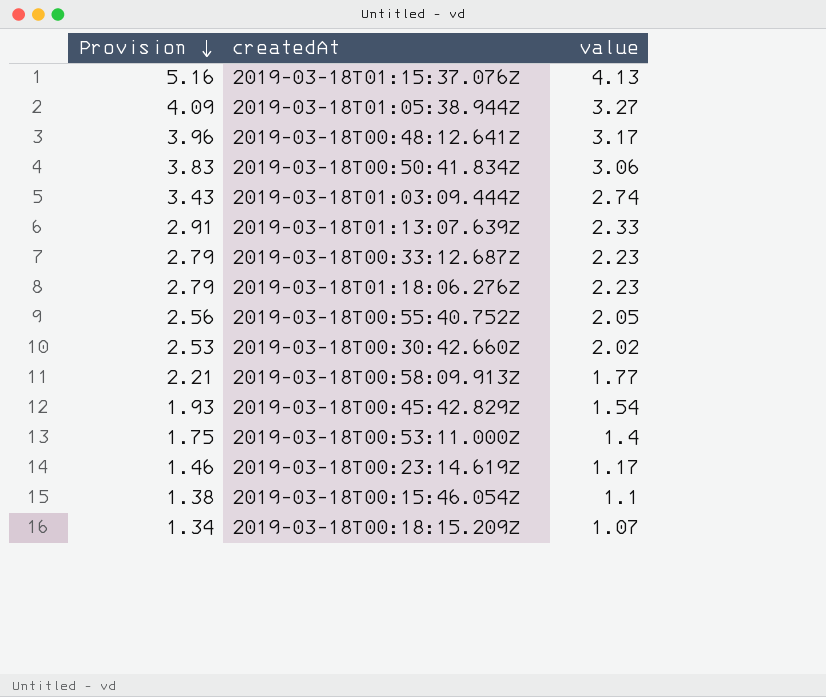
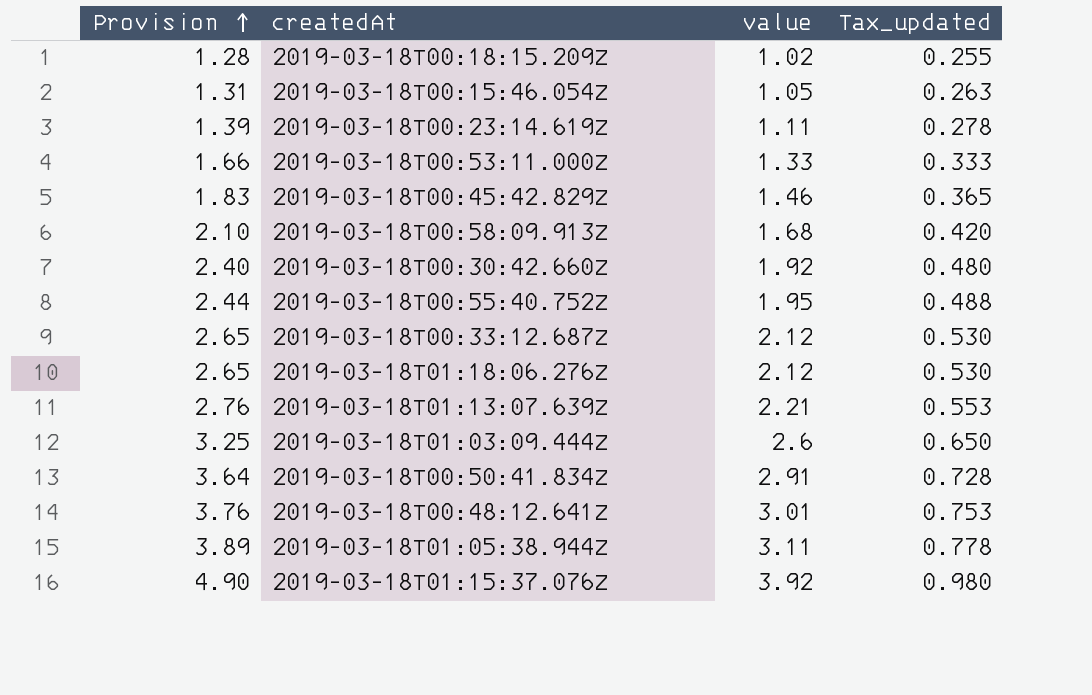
row order: Provision descending -> Provision ascending
column Tax_updated | formula: none -> [value] * 0.25
2019-03-18T00:18:15.209Z | Provision: 1.34 -> 1.28
2019-03-18T00:18:15.209Z | value: 1.07 -> 1.02
2019-03-18T00:15:46.054Z | Provision: 1.38 -> 1.31
2019-03-18T00:15:46.054Z | value: 1.1 -> 1.05
2019-03-18T00:23:14.619Z | Provision: 1.46 -> 1.39
2019-03-18T00:23:14.619Z | value: 1.17 -> 1.11
2019-03-18T00:53:11.000Z | Provision: 1.75 -> 1.66
2019-03-18T00:53:11.000Z | value: 1.4 -> 1.33
2019-03-18T00:45:42.829Z | Provision: 1.93 -> 1.83
2019-03-18T00:45:42.829Z | value: 1.54 -> 1.46
2019-03-18T00:58:09.913Z | Provision: 2.21 -> 2.10
2019-03-18T00:58:09.913Z | value: 1.77 -> 1.68
2019-03-18T00:30:42.660Z | Provision: 2.53 -> 2.40
2019-03-18T00:30:42.660Z | value: 2.02 -> 1.92
2019-03-18T00:55:40.752Z | Provision: 2.56 -> 2.44
2019-03-18T00:55:40.752Z | value: 2.05 -> 1.95
2019-03-18T00:33:12.687Z | Provision: 2.79 -> 2.65
2019-03-18T00:33:12.687Z | value: 2.23 -> 2.12
2019-03-18T01:18:06.276Z | Provision: 2.79 -> 2.65
2019-03-18T01:18:06.276Z | value: 2.23 -> 2.12
2019-03-18T01:13:07.639Z | Provision: 2.91 -> 2.76
2019-03-18T01:13:07.639Z | value: 2.33 -> 2.21
2019-03-18T01:03:09.444Z | Provision: 3.43 -> 3.25
2019-03-18T01:03:09.444Z | value: 2.74 -> 2.6
2019-03-18T00:50:41.834Z | Provision: 3.83 -> 3.64
2019-03-18T00:50:41.834Z | value: 3.06 -> 2.91
2019-03-18T00:48:12.641Z | Provision: 3.96 -> 3.76
2019-03-18T00:48:12.641Z | value: 3.17 -> 3.01
2019-03-18T01:05:38.944Z | Provision: 4.09 -> 3.89
2019-03-18T01:05:38.944Z | value: 3.27 -> 3.11
2019-03-18T01:15:37.076Z | Provision: 5.16 -> 4.90
2019-03-18T01:15:37.076Z | value: 4.13 -> 3.92

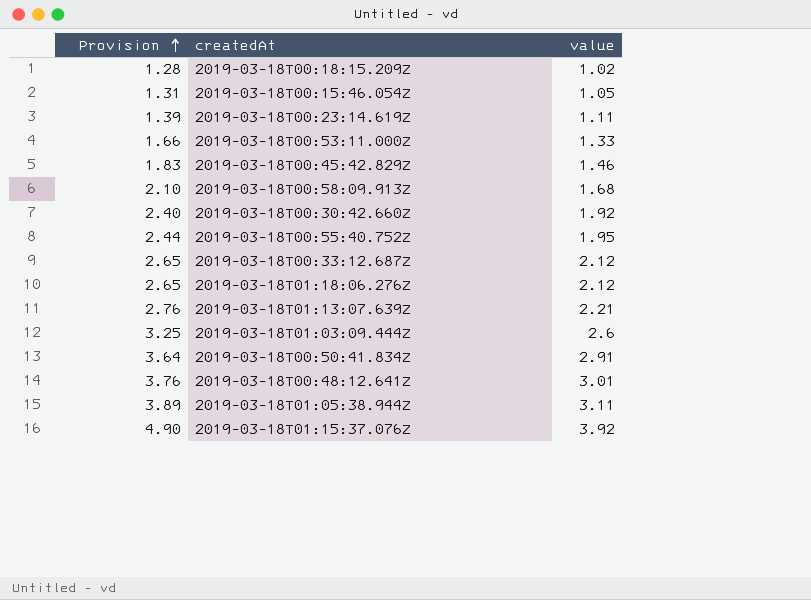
column Tax_updated | formula: [value] * 0.25 -> none

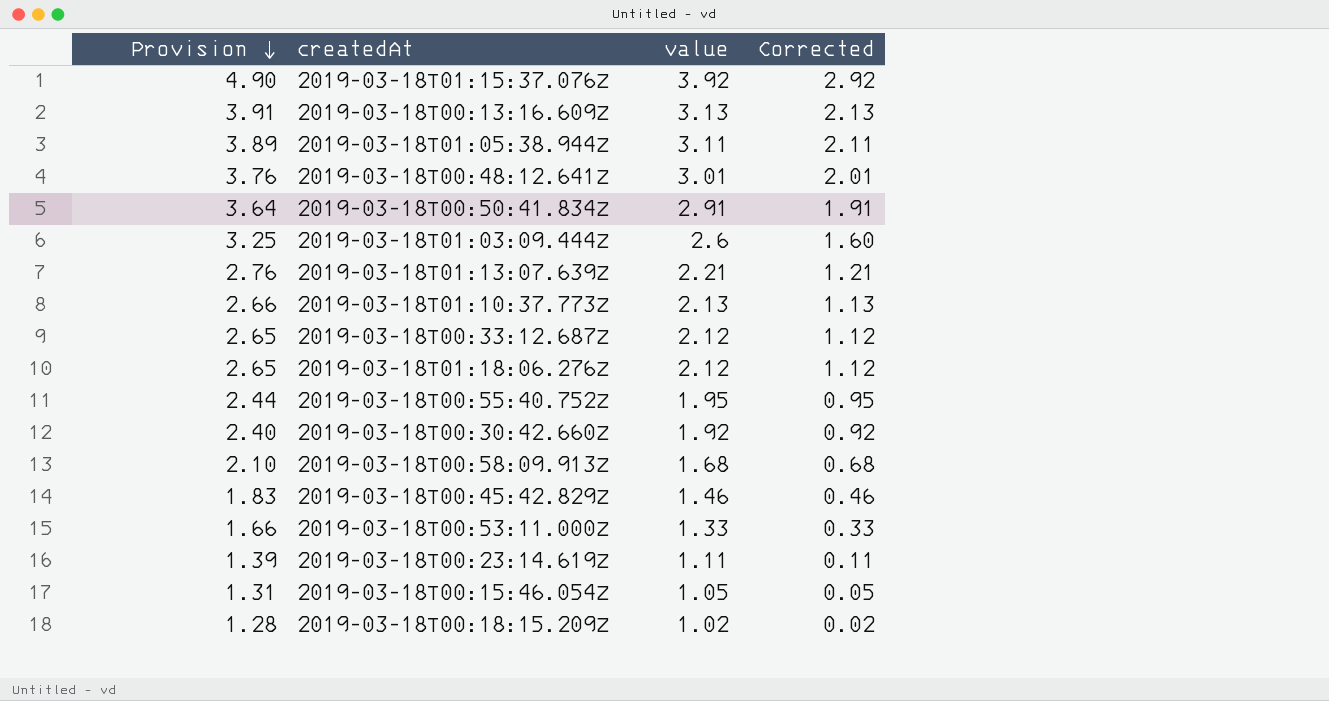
row order: Provision ascending -> Provision descending
column Corrected | formula: none -> [value] - 1
row 2019-03-18T00:13:16.609Z: none -> 3.91 | 3.13 | 2.13
row 2019-03-18T01:10:37.773Z: none -> 2.66 | 2.13 | 1.13

